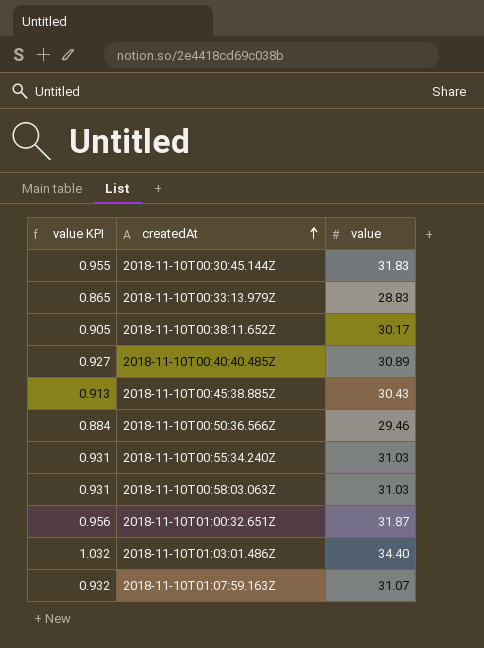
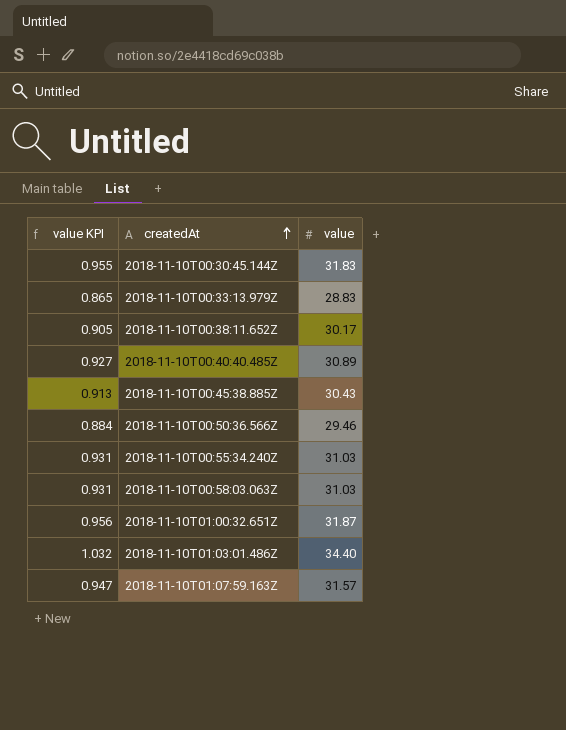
2018-11-10T01:07:59.163Z | value KPI: 0.932 -> 0.947
2018-11-10T01:07:59.163Z | value: 31.07 -> 31.57

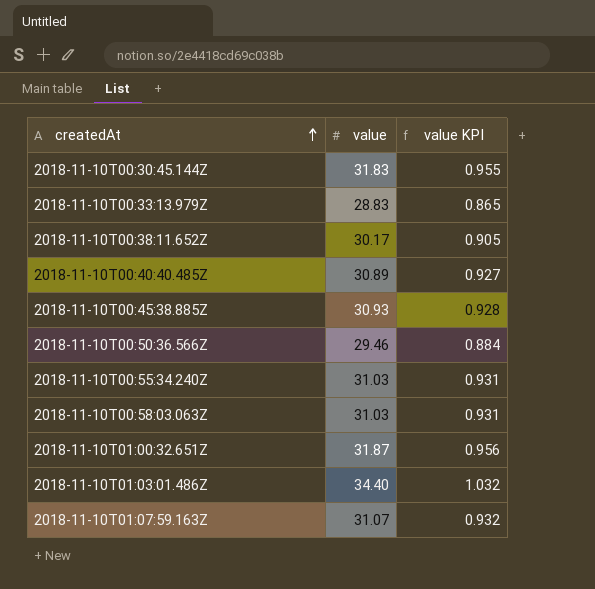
column value KPI | position: 1 -> 3
2018-11-10T00:45:38.885Z | value: 30.43 -> 30.93
2018-11-10T00:45:38.885Z | value KPI: 0.913 -> 0.928
2018-11-10T01:07:59.163Z | value: 31.57 -> 31.07
2018-11-10T01:07:59.163Z | value KPI: 0.947 -> 0.932

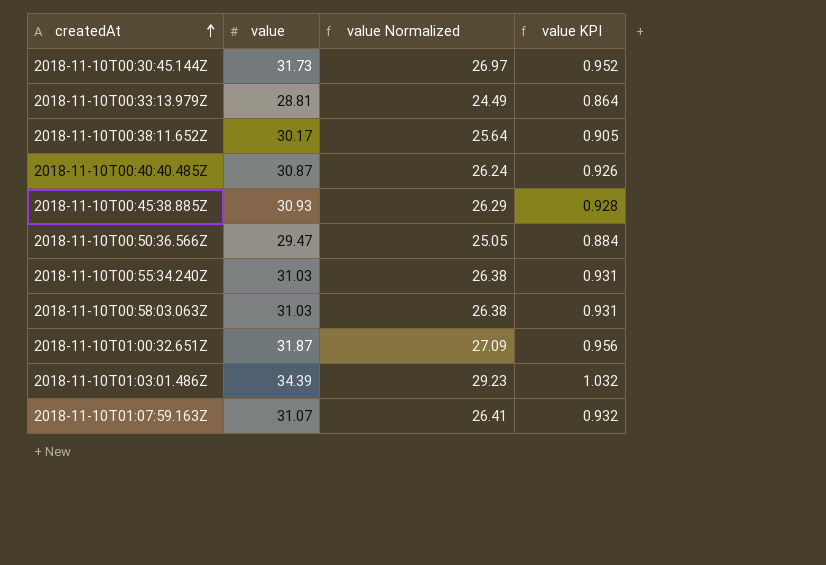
column value Normalized | formula: none -> [value] * 0.85
2018-11-10T00:30:45.144Z | value: 31.83 -> 31.73
2018-11-10T00:30:45.144Z | value KPI: 0.955 -> 0.952
2018-11-10T00:33:13.979Z | value: 28.83 -> 28.81
2018-11-10T00:33:13.979Z | value KPI: 0.865 -> 0.864
2018-11-10T00:40:40.485Z | value: 30.89 -> 30.87
2018-11-10T00:40:40.485Z | value KPI: 0.927 -> 0.926
2018-11-10T00:50:36.566Z | value: 29.46 -> 29.47
2018-11-10T01:03:01.486Z | value: 34.40 -> 34.39

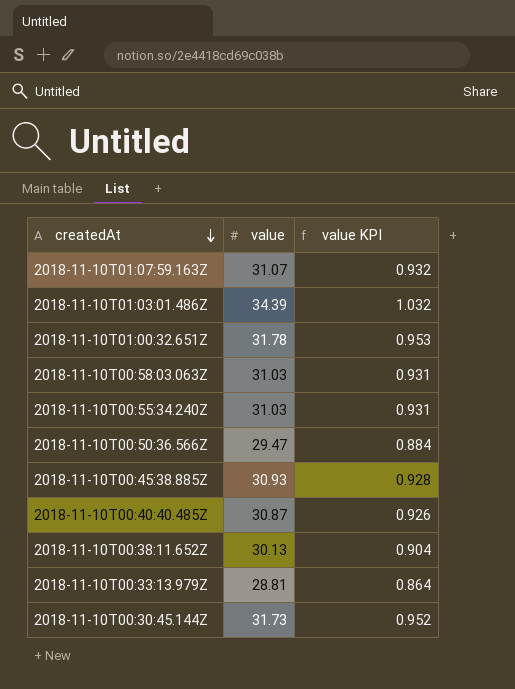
row order: createdAt ascending -> createdAt descending
column value Normalized | formula: [value] * 0.85 -> none
2018-11-10T01:00:32.651Z | value: 31.87 -> 31.78
2018-11-10T01:00:32.651Z | value KPI: 0.956 -> 0.953
2018-11-10T00:38:11.652Z | value: 30.17 -> 30.13
2018-11-10T00:38:11.652Z | value KPI: 0.905 -> 0.904

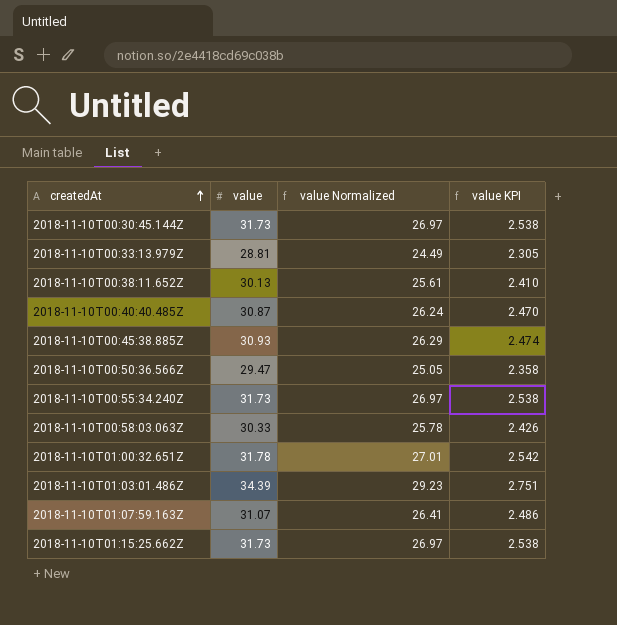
row order: createdAt descending -> createdAt ascending
column value Normalized | formula: none -> [value] * 0.85
column value KPI | formula: [value] * 0.03 -> [value] * 0.08
2018-11-10T00:55:34.240Z | value: 31.03 -> 31.73
2018-11-10T00:58:03.063Z | value: 31.03 -> 30.33
row 2018-11-10T01:15:25.662Z: none -> 31.73 | 26.97 | 2.538

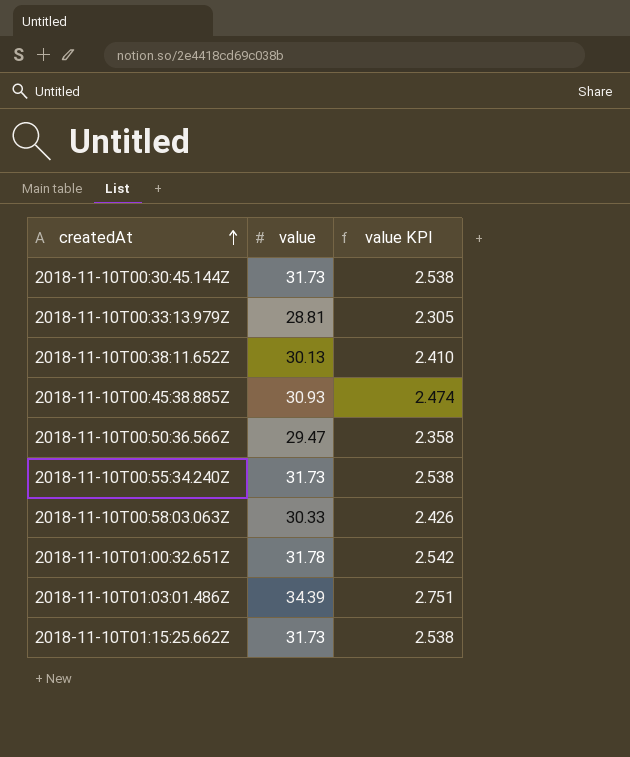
column value Normalized | formula: [value] * 0.85 -> none
row 2018-11-10T00:40:40.485Z: 30.87 | 26.24 | 2.470 -> none
row 2018-11-10T01:07:59.163Z: 31.07 | 26.41 | 2.486 -> none

